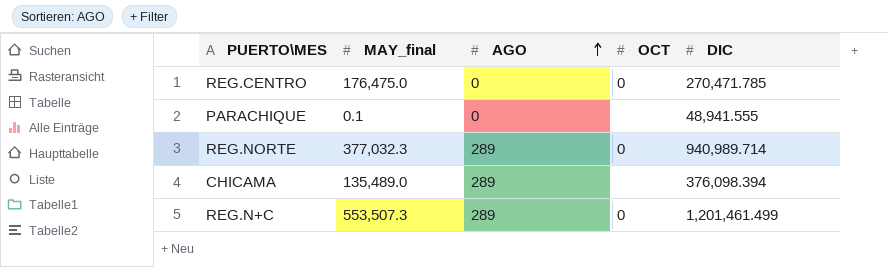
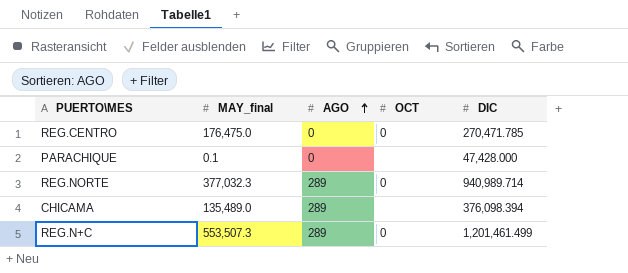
PARACHIQUE | DIC: 48,941.555 -> 47,428.000

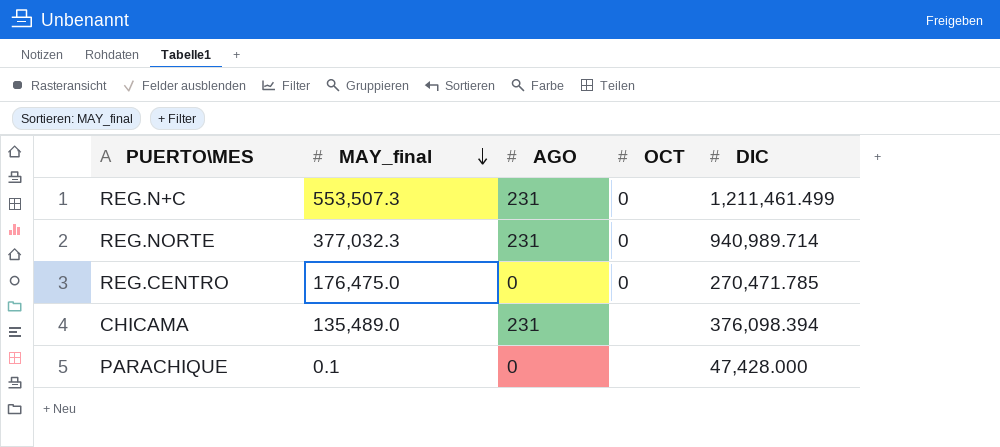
row order: AGO ascending -> MAY_final descending
REG.N+C | AGO: 289 -> 231
REG.N+C | DIC: 1,201,461.499 -> 1,211,461.499
REG.NORTE | AGO: 289 -> 231
CHICAMA | AGO: 289 -> 231

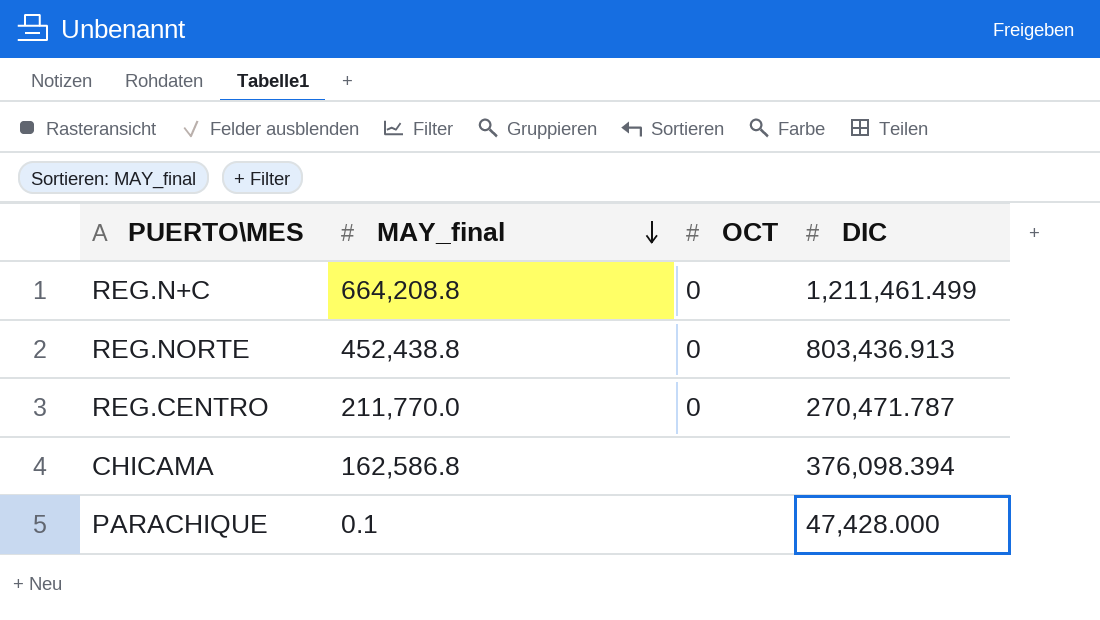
column AGO | position: 3 -> none
REG.N+C | MAY_final: 553,507.3 -> 664,208.8
REG.NORTE | MAY_final: 377,032.3 -> 452,438.8
REG.NORTE | DIC: 940,989.714 -> 803,436.913
REG.CENTRO | MAY_final: 176,475.0 -> 211,770.0
REG.CENTRO | DIC: 270,471.785 -> 270,471.787
CHICAMA | MAY_final: 135,489.0 -> 162,586.8

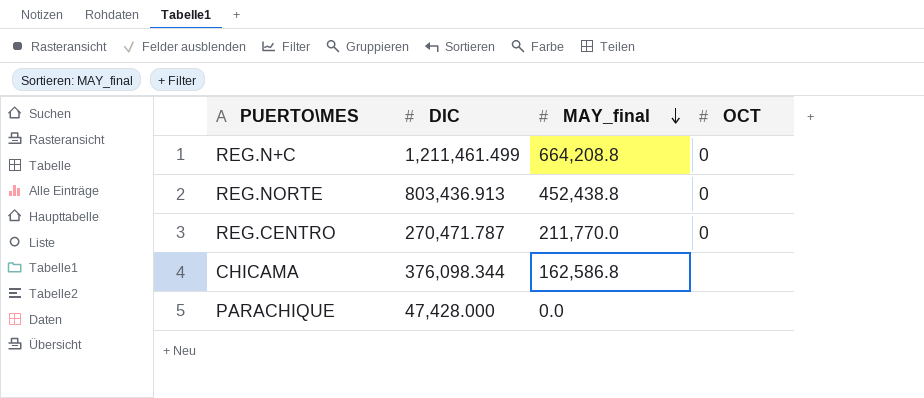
column DIC | position: 4 -> 2
CHICAMA | DIC: 376,098.394 -> 376,098.344
PARACHIQUE | MAY_final: 0.1 -> 0.0

